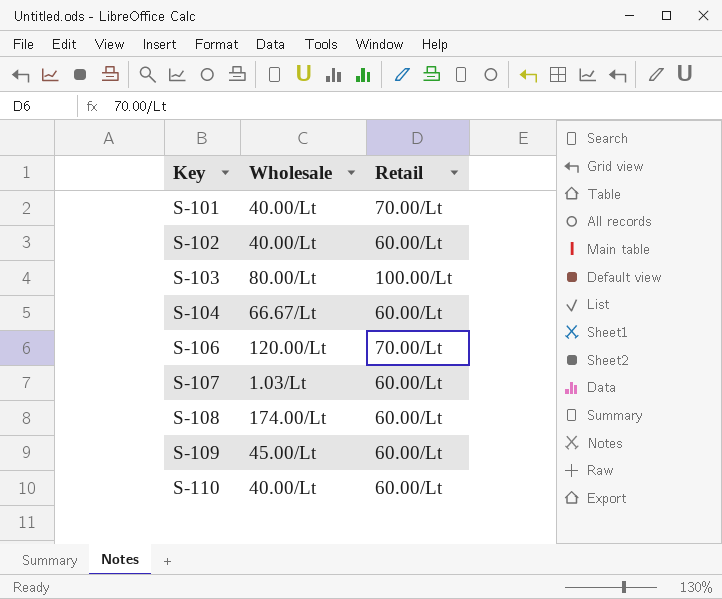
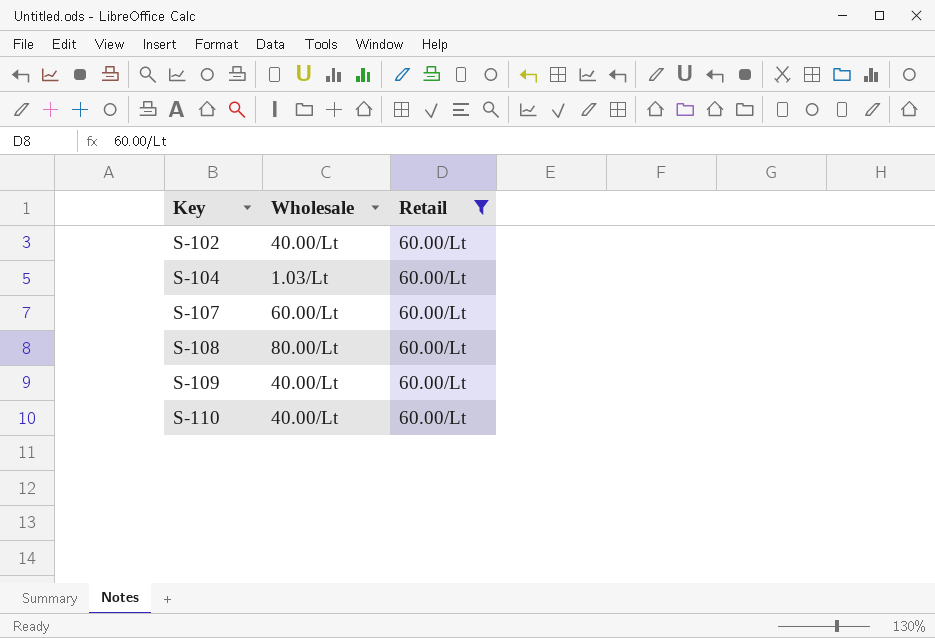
filter: none -> Retail = 60.00/Lt
S-104 | Wholesale: 66.67/Lt -> 1.03/Lt
S-107 | Wholesale: 1.03/Lt -> 60.00/Lt
S-108 | Wholesale: 174.00/Lt -> 80.00/Lt
S-109 | Wholesale: 45.00/Lt -> 40.00/Lt

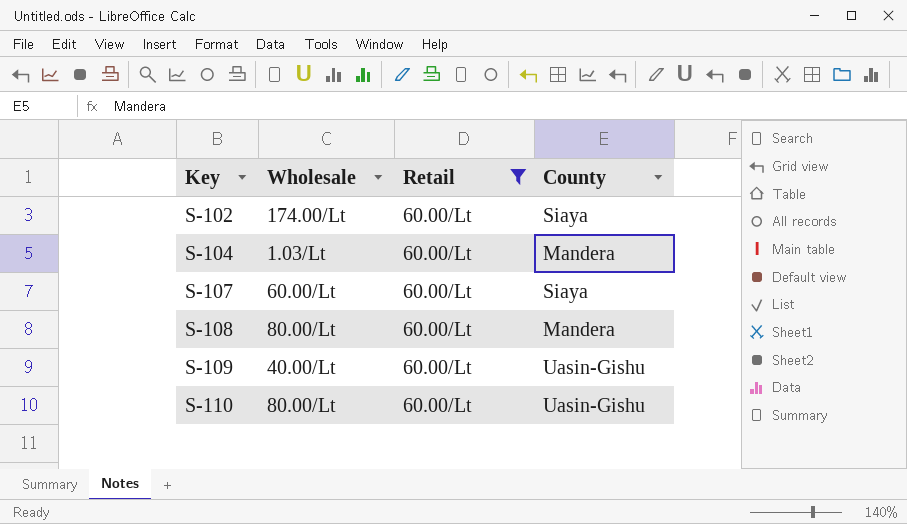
column County | position: none -> 4
S-102 | Wholesale: 40.00/Lt -> 174.00/Lt
S-110 | Wholesale: 40.00/Lt -> 80.00/Lt

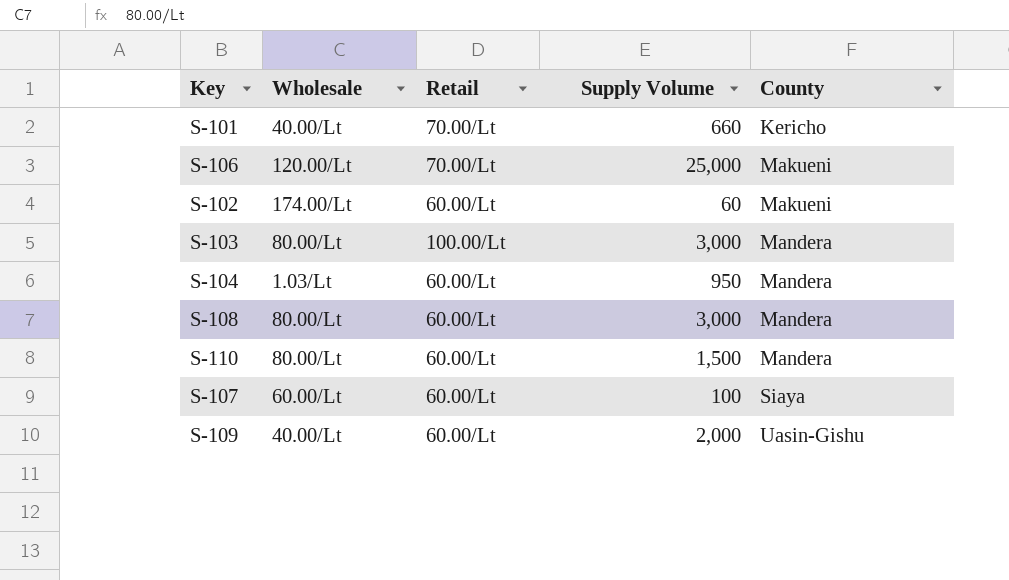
filter: Retail = 60.00/Lt -> none
row order: Key ascending -> County ascending
column Supply Volume | position: none -> 4
S-102 | County: Siaya -> Makueni
S-110 | County: Uasin-Gishu -> Mandera

